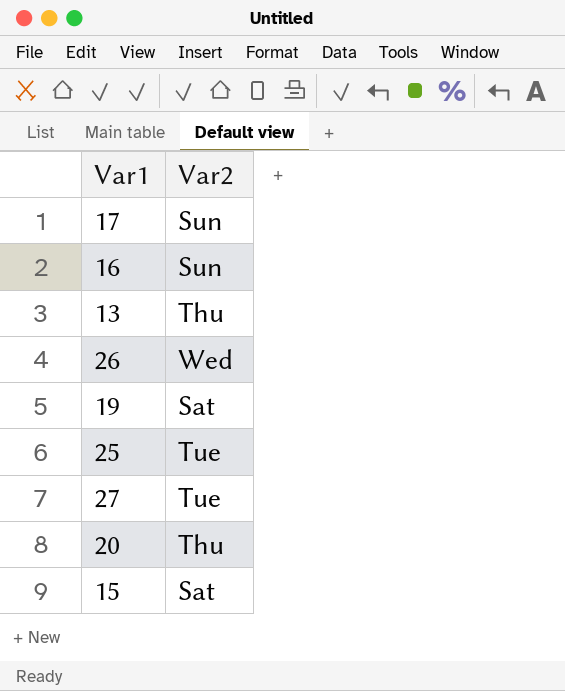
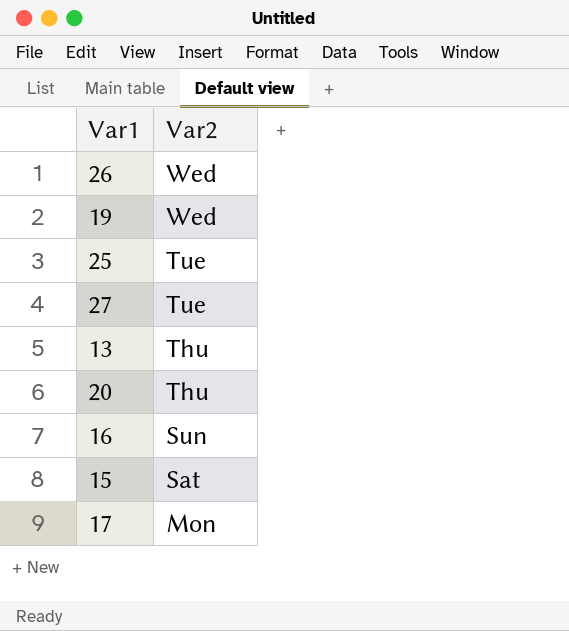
row order: none -> Var2 descending
19 | Var2: Sat -> Wed
17 | Var2: Sun -> Mon

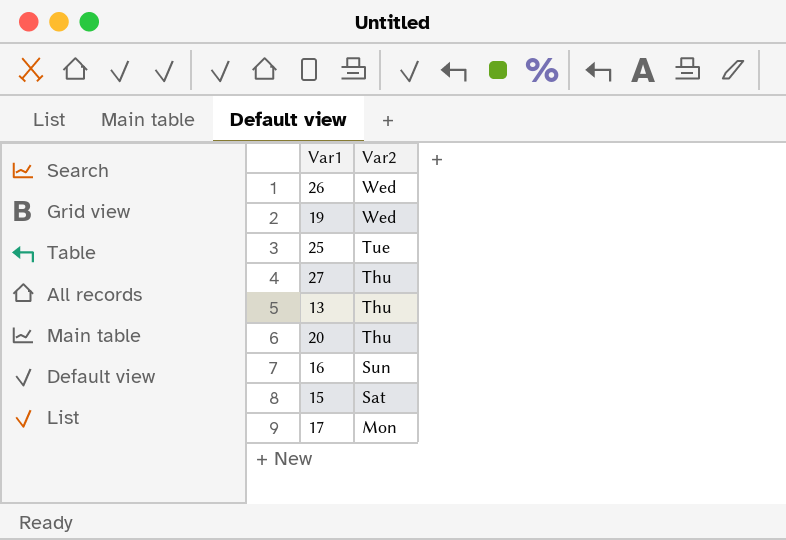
27 | Var2: Tue -> Thu

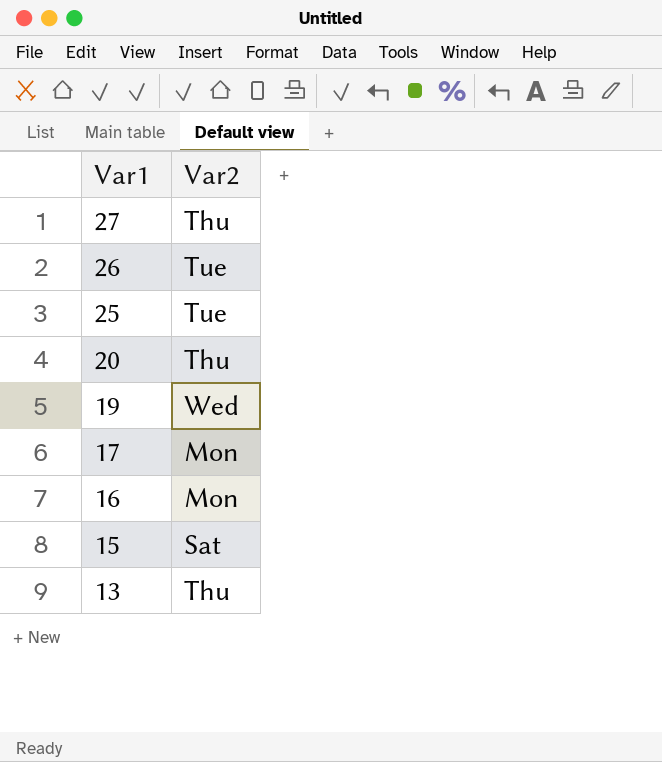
row order: Var2 descending -> Var1 descending
26 | Var2: Wed -> Tue
16 | Var2: Sun -> Mon

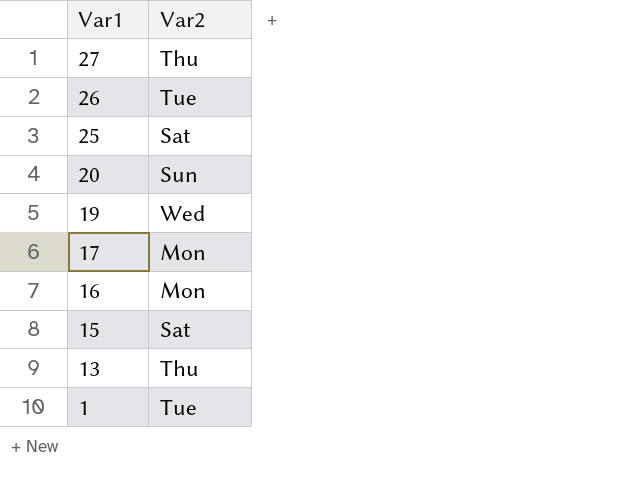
25 | Var2: Tue -> Sat
20 | Var2: Thu -> Sun
row 1: none -> Tue

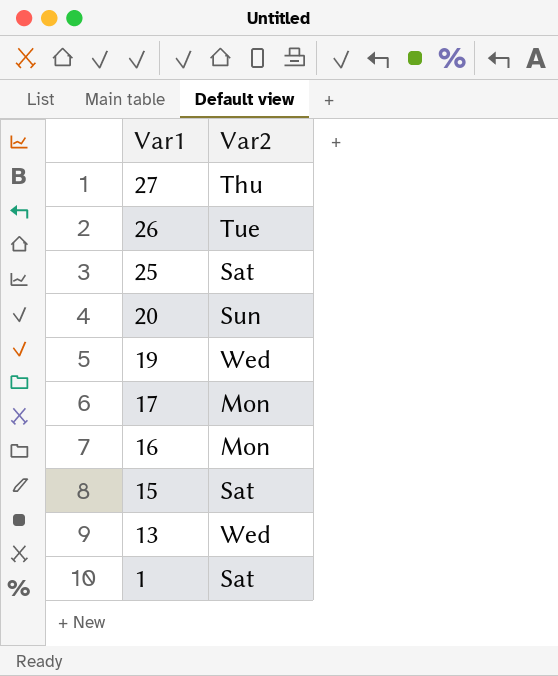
13 | Var2: Thu -> Wed
1 | Var2: Tue -> Sat

